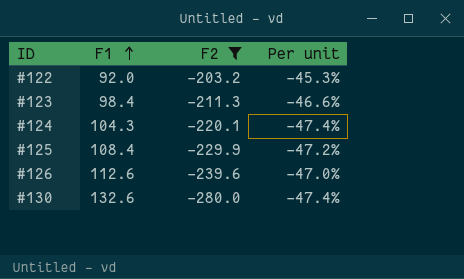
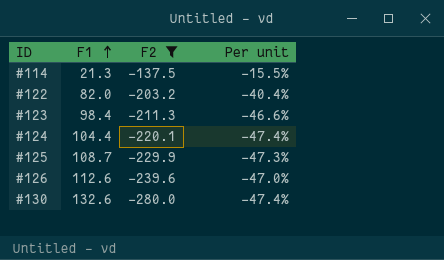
row #114: none -> 21.3 | -137.5 | -15.5%
#122 | F1: 92.0 -> 82.0
#122 | Per unit: -45.3% -> -40.4%
#124 | F1: 104.3 -> 104.4
#125 | F1: 108.4 -> 108.7
#125 | Per unit: -47.2% -> -47.3%

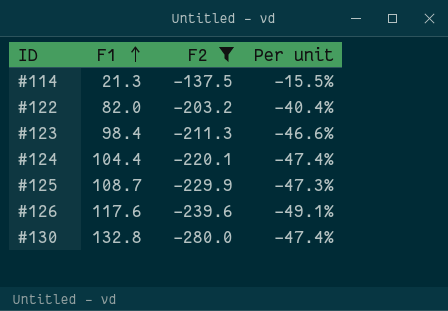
#126 | F1: 112.6 -> 117.6
#126 | Per unit: -47.0% -> -49.1%
#130 | F1: 132.6 -> 132.8

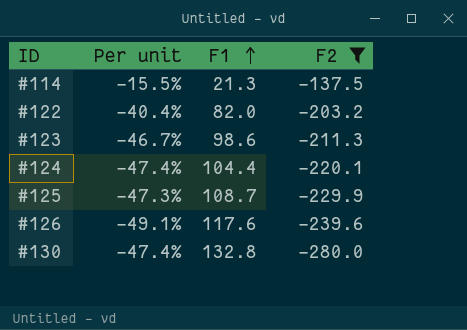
column Per unit | position: 4 -> 2
#123 | Per unit: -46.6% -> -46.7%
#123 | F1: 98.4 -> 98.6

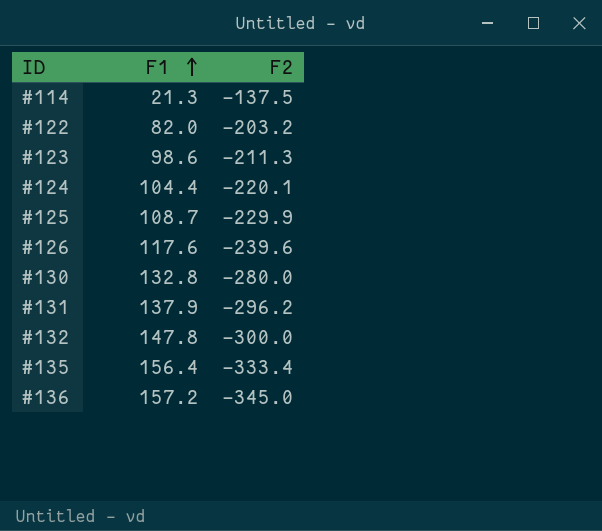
filter: F2 >= -280.0 -> none
column Per unit | formula: [F1] / [F2] -> none

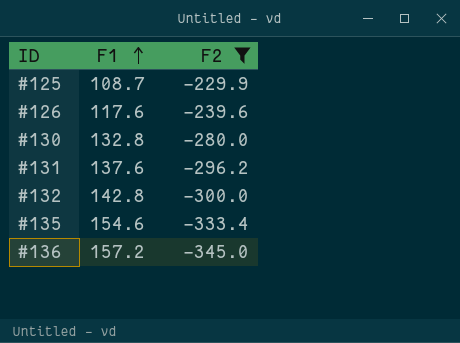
filter: none -> F2 <= -229.9
#131 | F1: 137.9 -> 137.6
#132 | F1: 147.8 -> 142.8
#135 | F1: 156.4 -> 154.6

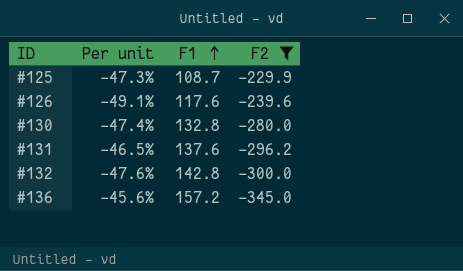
column Per unit | formula: none -> [F1] / [F2]
row #135: 154.6 | -333.4 -> none

